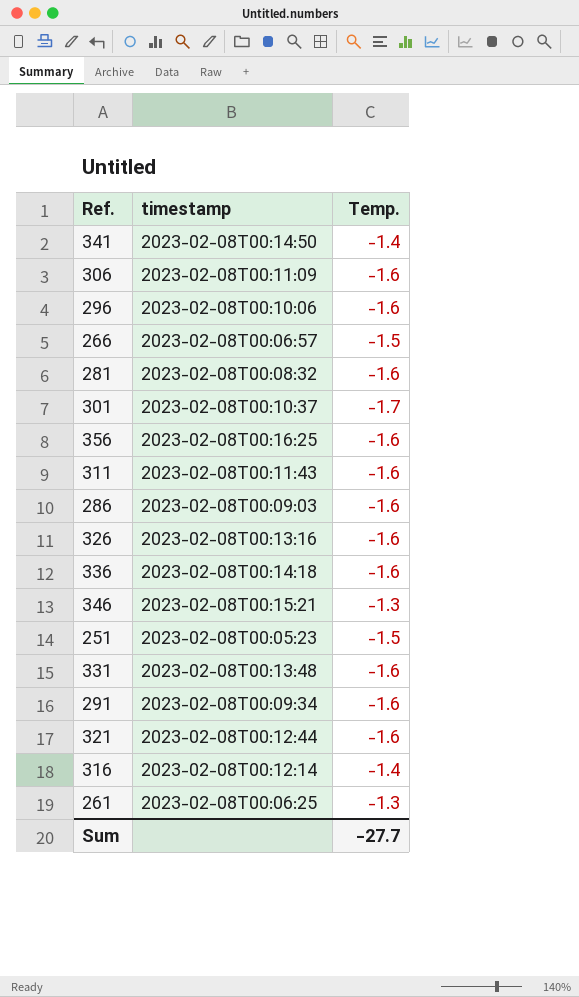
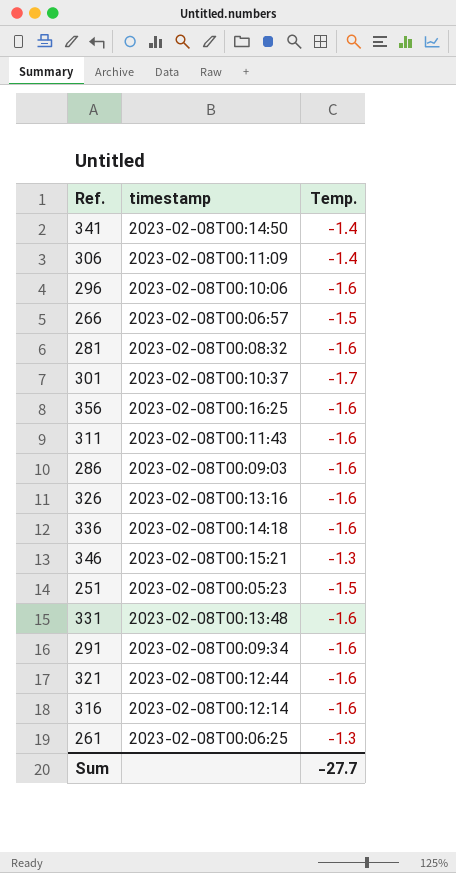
306 | Temp.: -1.6 -> -1.4
316 | Temp.: -1.4 -> -1.6

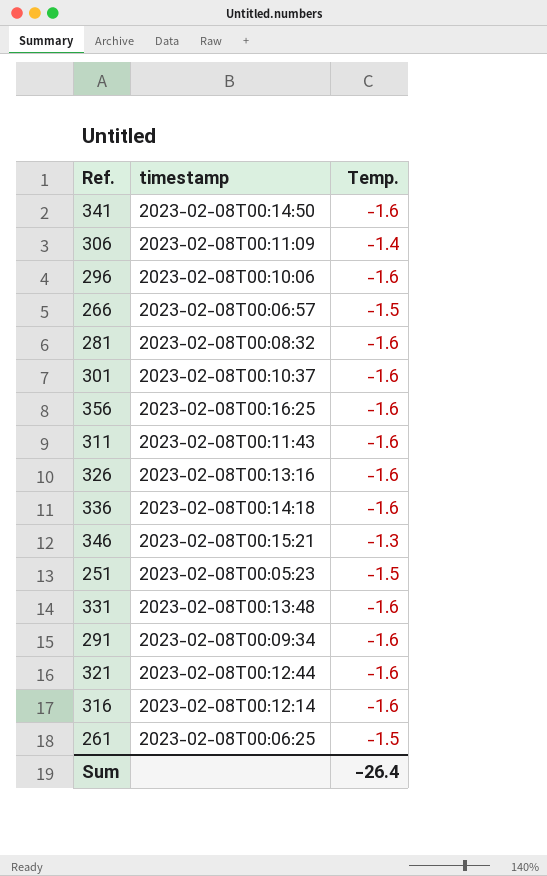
row 286: 2023-02-08T00:09:03 | -1.6 -> none
341 | Temp.: -1.4 -> -1.6
301 | Temp.: -1.7 -> -1.6
261 | Temp.: -1.3 -> -1.5
Sum | Temp.: -27.7 -> -26.4

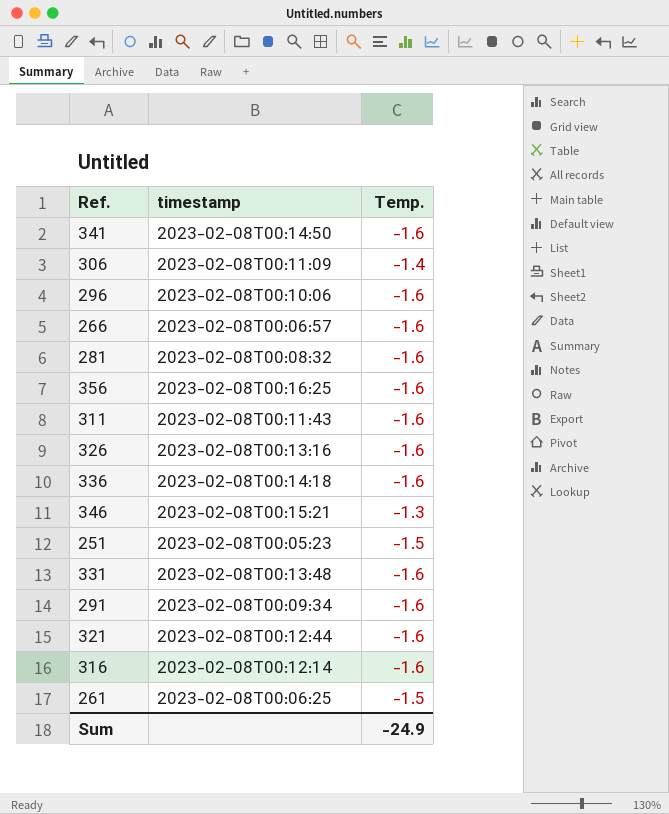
row 301: 2023-02-08T00:10:37 | -1.6 -> none
266 | Temp.: -1.5 -> -1.6
Sum | Temp.: -26.4 -> -24.9

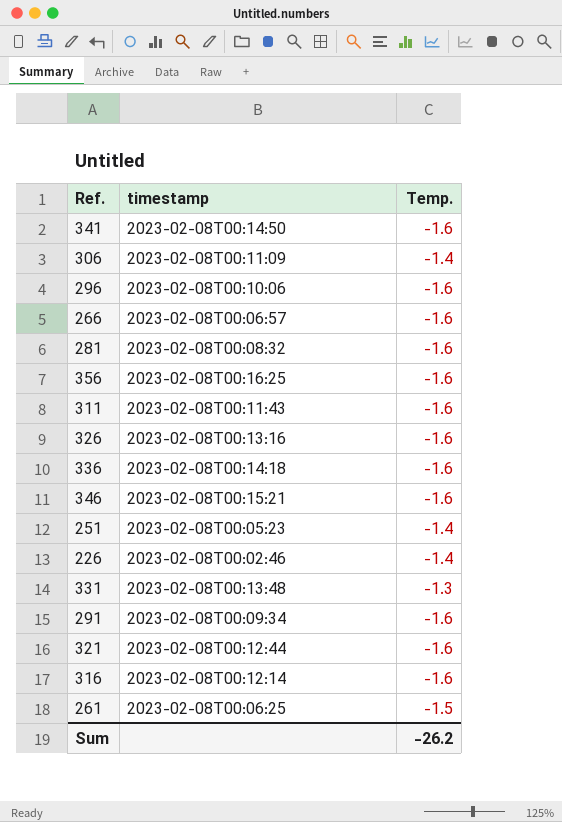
346 | Temp.: -1.3 -> -1.6
251 | Temp.: -1.5 -> -1.4
row 226: none -> 2023-02-08T00:02:46 | -1.4
331 | Temp.: -1.6 -> -1.3
Sum | Temp.: -24.9 -> -26.2

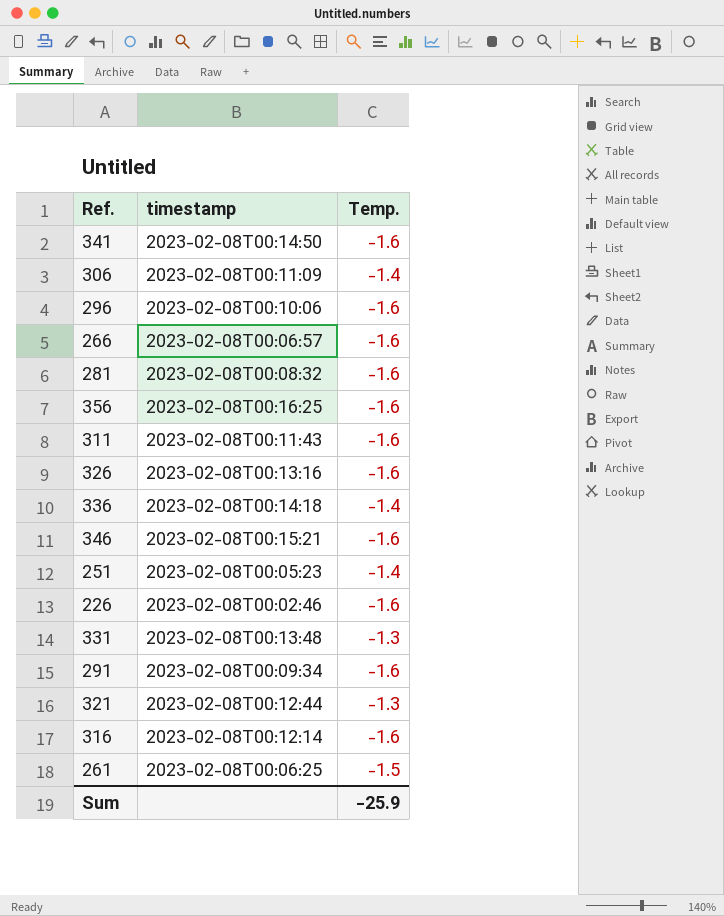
336 | Temp.: -1.6 -> -1.4
226 | Temp.: -1.4 -> -1.6
321 | Temp.: -1.6 -> -1.3
Sum | Temp.: -26.2 -> -25.9

